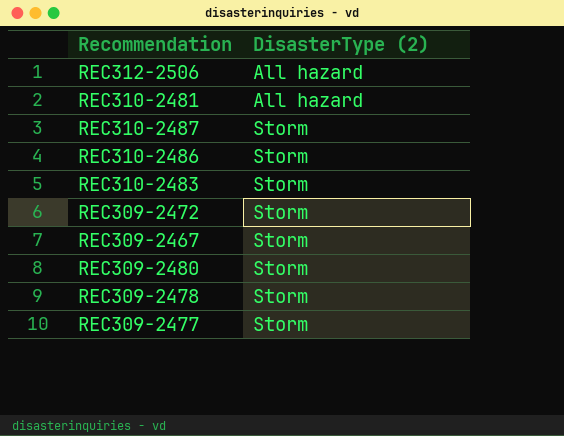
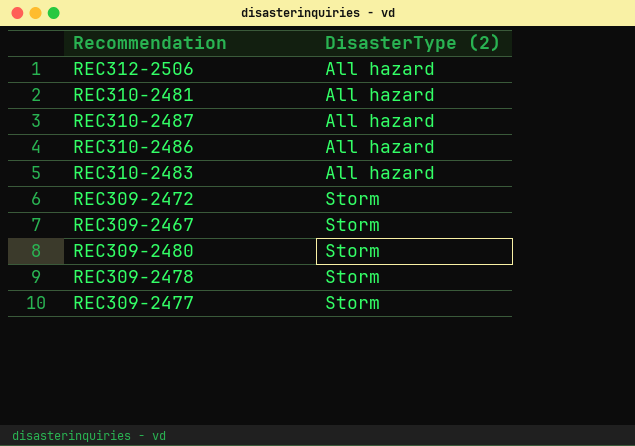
REC310-2487 | DisasterType (2): Storm -> All hazard
REC310-2486 | DisasterType (2): Storm -> All hazard
REC310-2483 | DisasterType (2): Storm -> All hazard

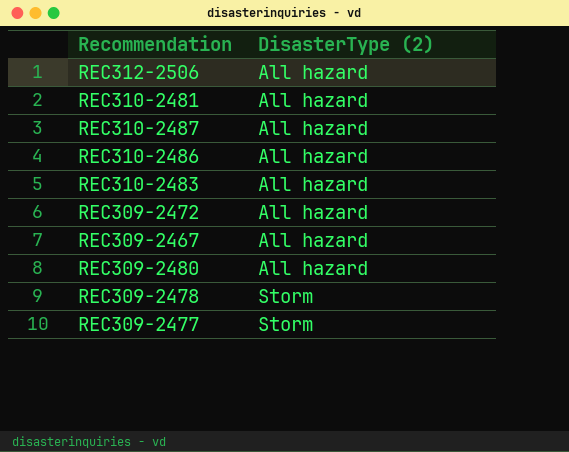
REC309-2472 | DisasterType (2): Storm -> All hazard
REC309-2467 | DisasterType (2): Storm -> All hazard
REC309-2480 | DisasterType (2): Storm -> All hazard

